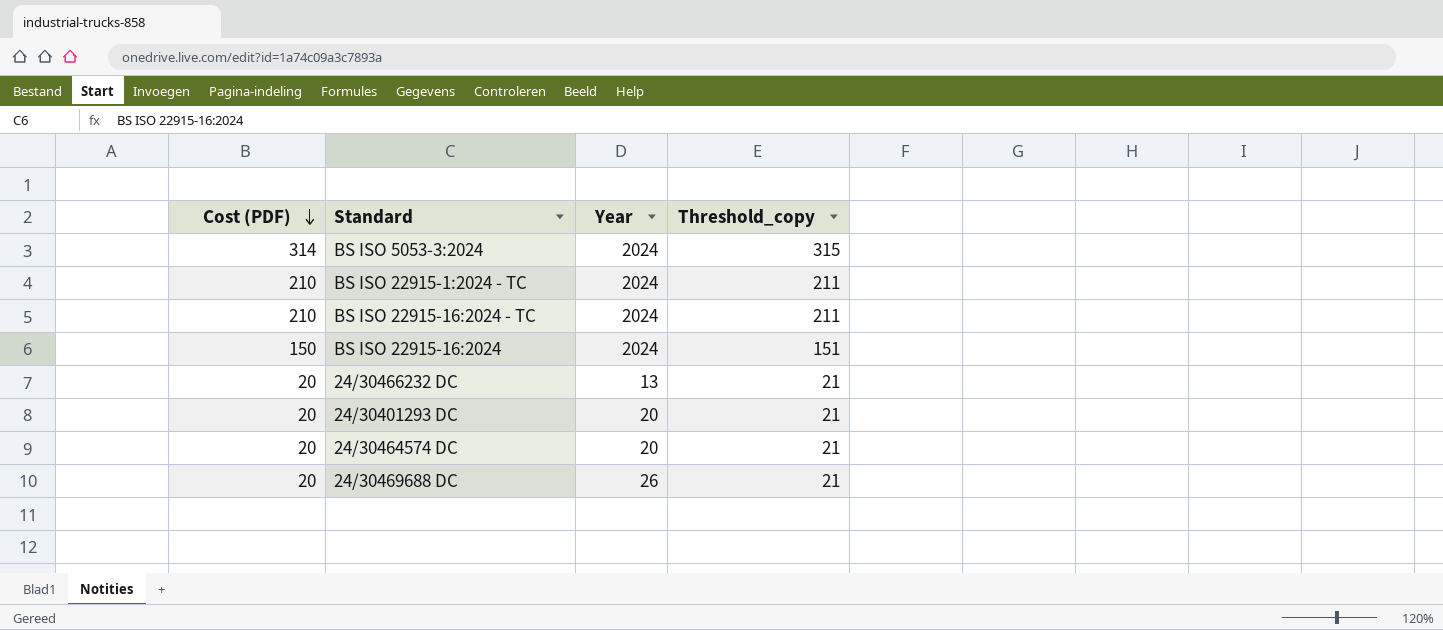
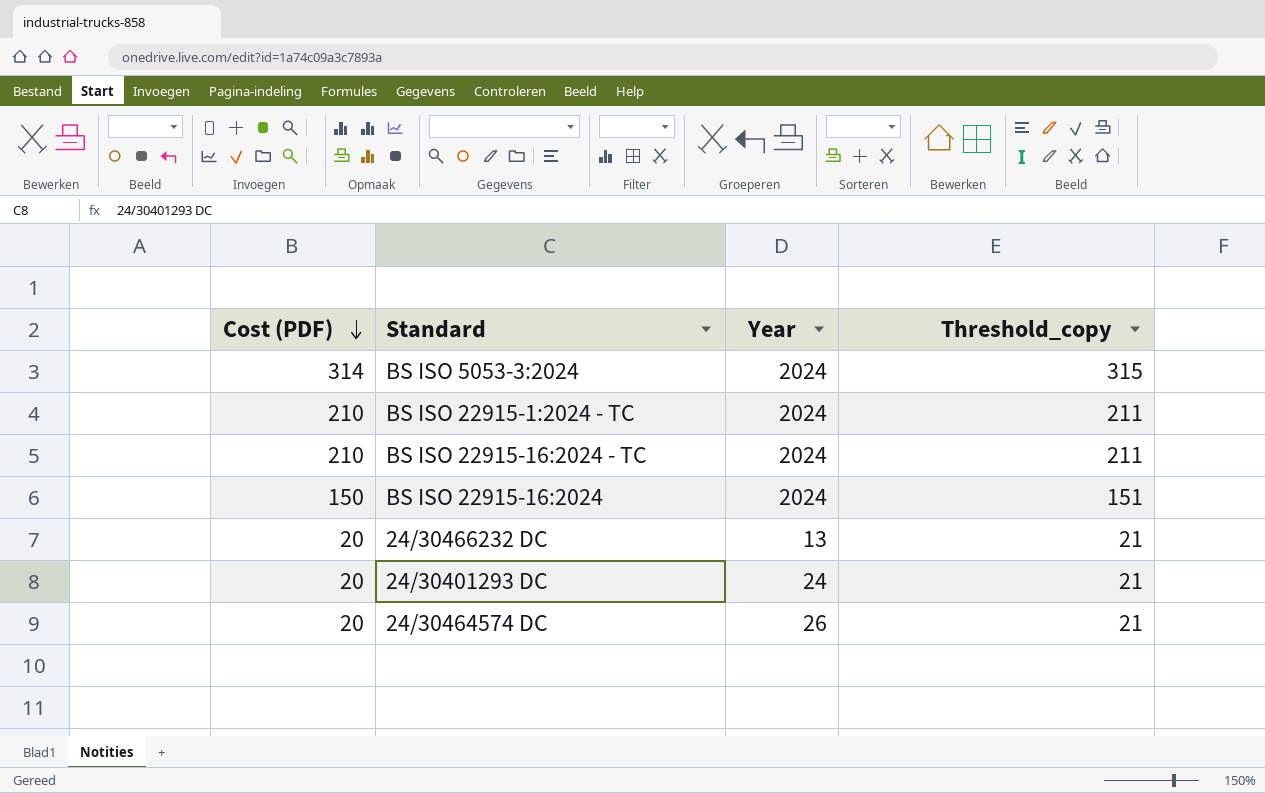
row 24/30469688 DC: 20 | 26 | 21 -> none
24/30401293 DC | Year: 20 -> 24
24/30464574 DC | Year: 20 -> 26

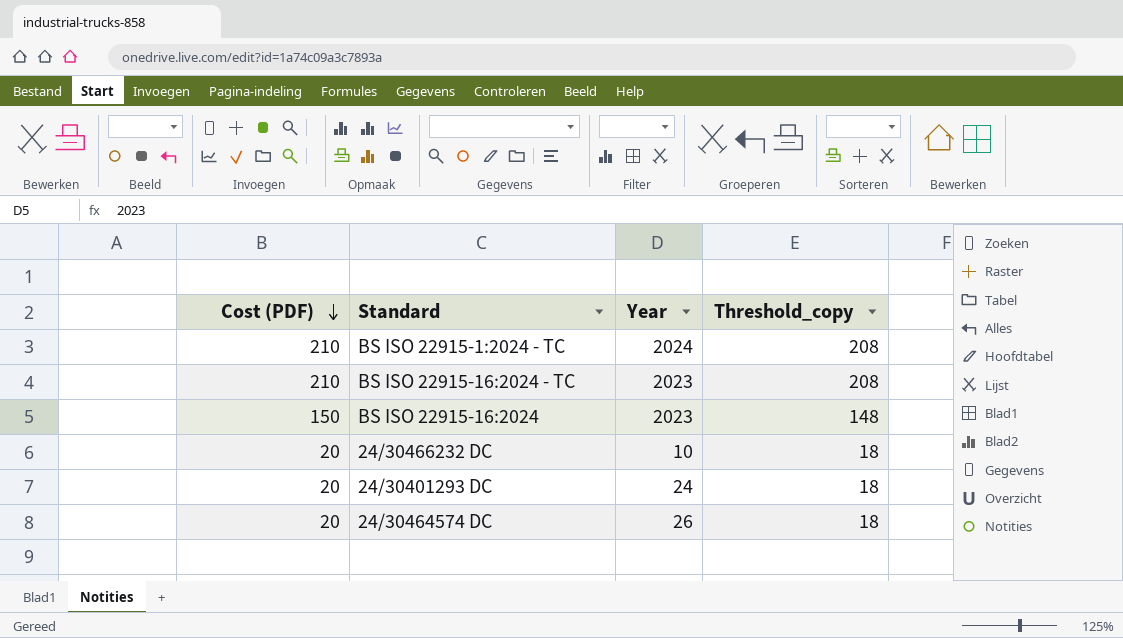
column Threshold_copy | formula: [Cost (PDF)] + 1 -> [Cost (PDF)] - 2
row BS ISO 5053-3:2024: 314 | 2024 | 315 -> none
BS ISO 22915-16:2024 - TC | Year: 2024 -> 2023
BS ISO 22915-16:2024 | Year: 2024 -> 2023
24/30466232 DC | Year: 13 -> 10

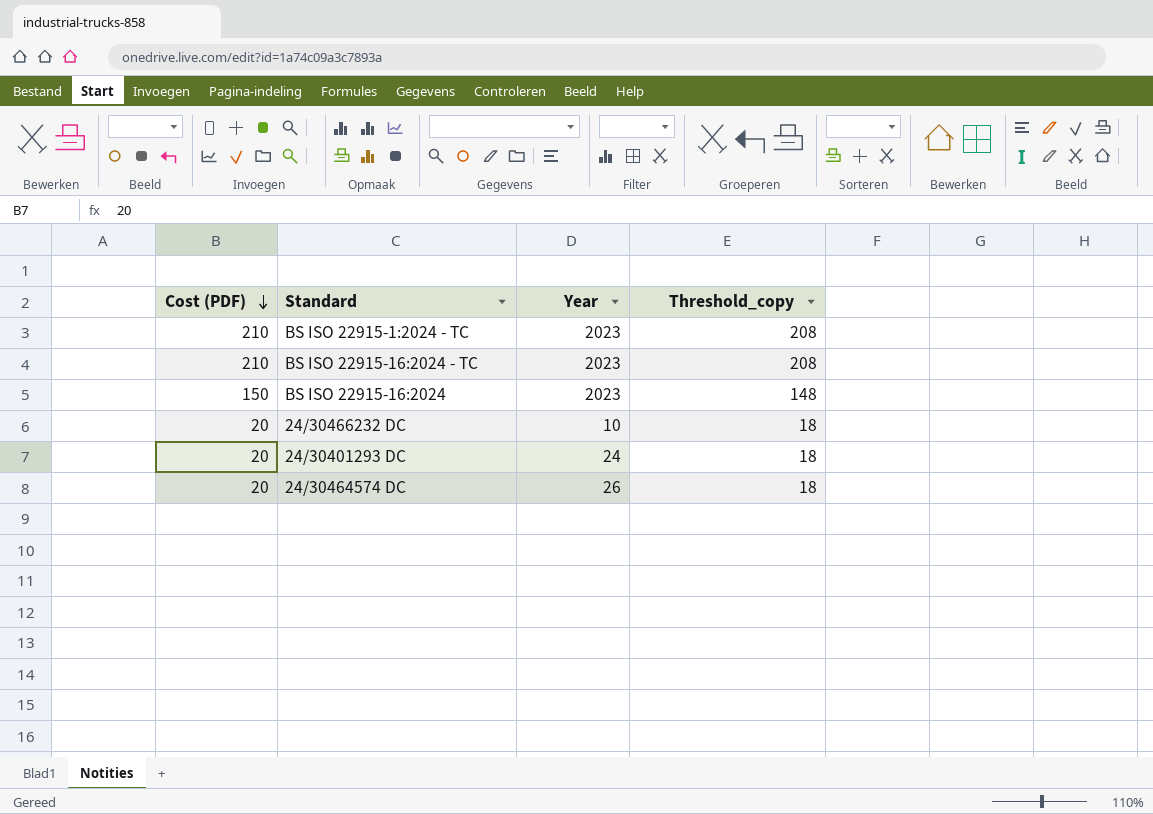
BS ISO 22915-1:2024 - TC | Year: 2024 -> 2023

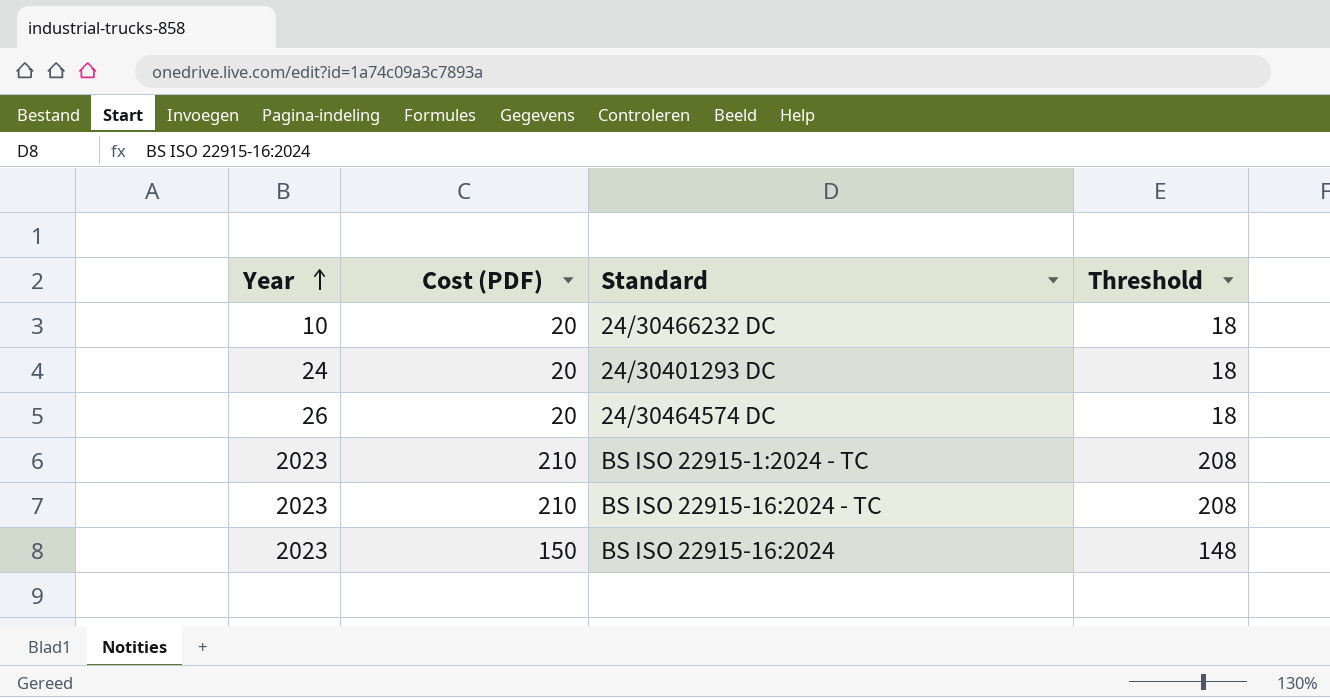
row order: Cost (PDF) descending -> Year ascending
column Year | position: 3 -> 1
column name: Threshold_copy -> Threshold

